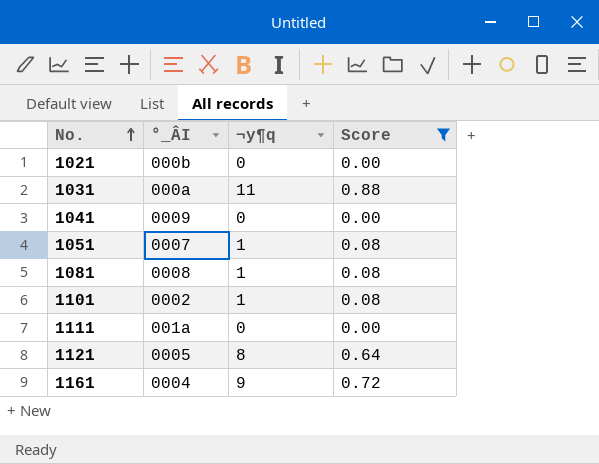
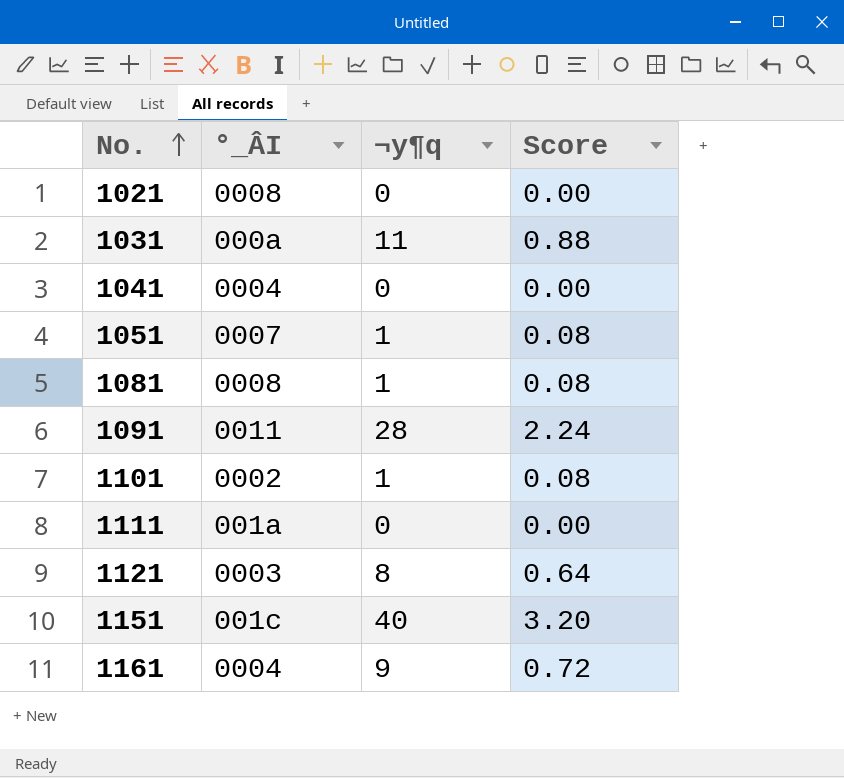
filter: Score <= 0.88 -> none
1021 | °_ÂI: 000b -> 0008
1041 | °_ÂI: 0009 -> 0004
1121 | °_ÂI: 0005 -> 0003

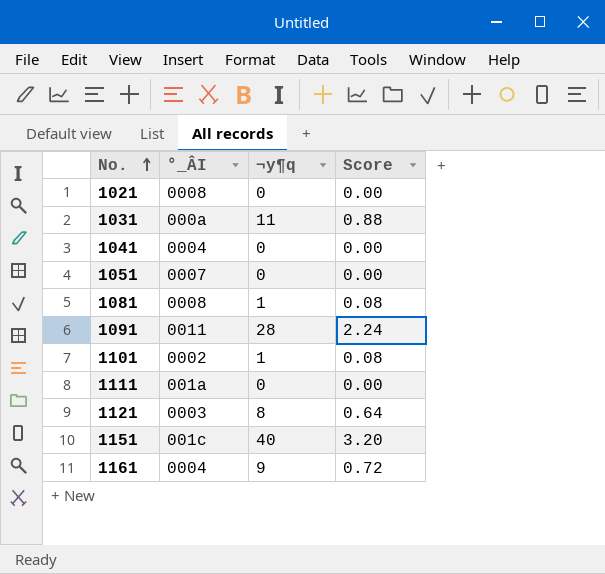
1051 | ¬y¶q: 1 -> 0
1051 | Score: 0.08 -> 0.00

